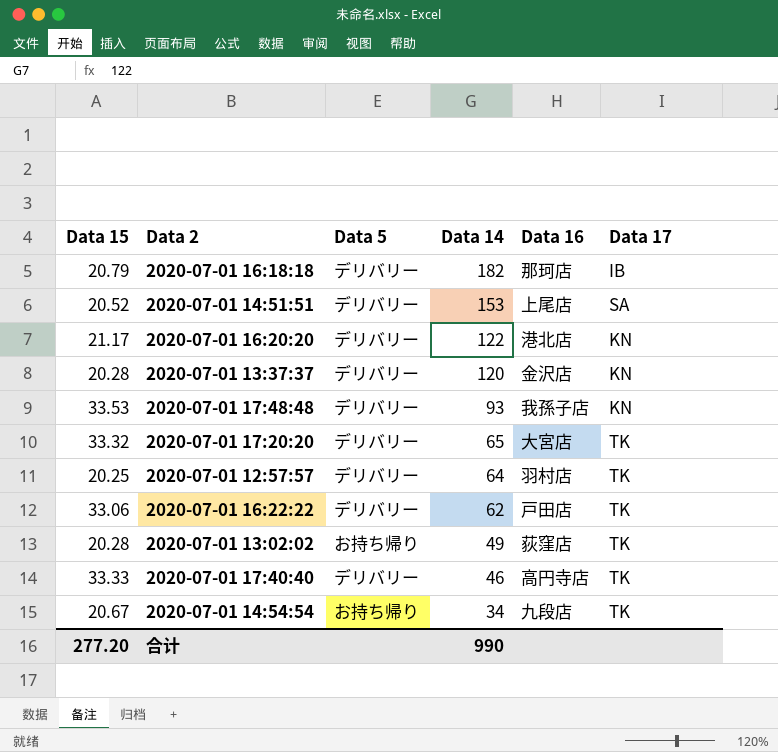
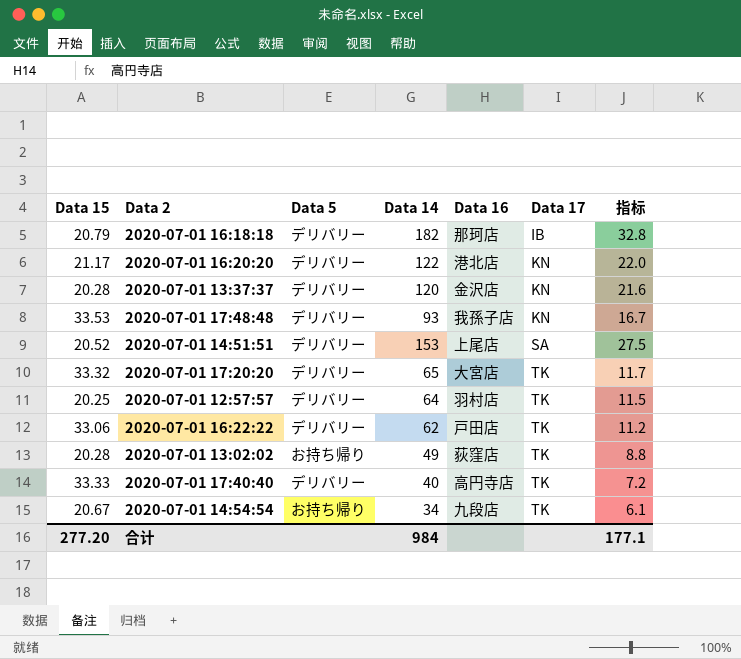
row order: Data 14 descending -> Data 17 ascending
column 指标 | formula: none -> [Data 14] * 0.18
2020-07-01 17:40:40 | Data 14: 46 -> 40
合计 | Data 14: 990 -> 984

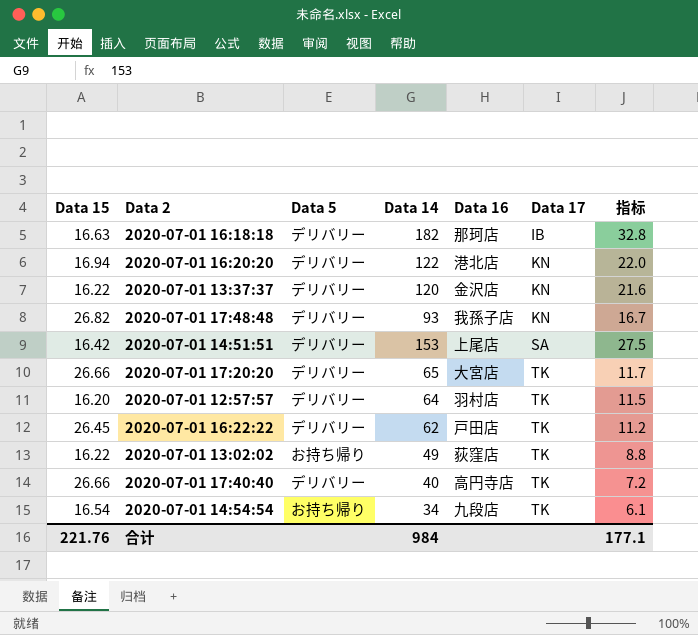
2020-07-01 16:18:18 | Data 15: 20.79 -> 16.63
2020-07-01 16:20:20 | Data 15: 21.17 -> 16.94
2020-07-01 13:37:37 | Data 15: 20.28 -> 16.22
2020-07-01 17:48:48 | Data 15: 33.53 -> 26.82
2020-07-01 14:51:51 | Data 15: 20.52 -> 16.42
2020-07-01 17:20:20 | Data 15: 33.32 -> 26.66
2020-07-01 12:57:57 | Data 15: 20.25 -> 16.20
2020-07-01 16:22:22 | Data 15: 33.06 -> 26.45
2020-07-01 13:02:02 | Data 15: 20.28 -> 16.22
2020-07-01 17:40:40 | Data 15: 33.33 -> 26.66
2020-07-01 14:54:54 | Data 15: 20.67 -> 16.54
合计 | Data 15: 277.20 -> 221.76

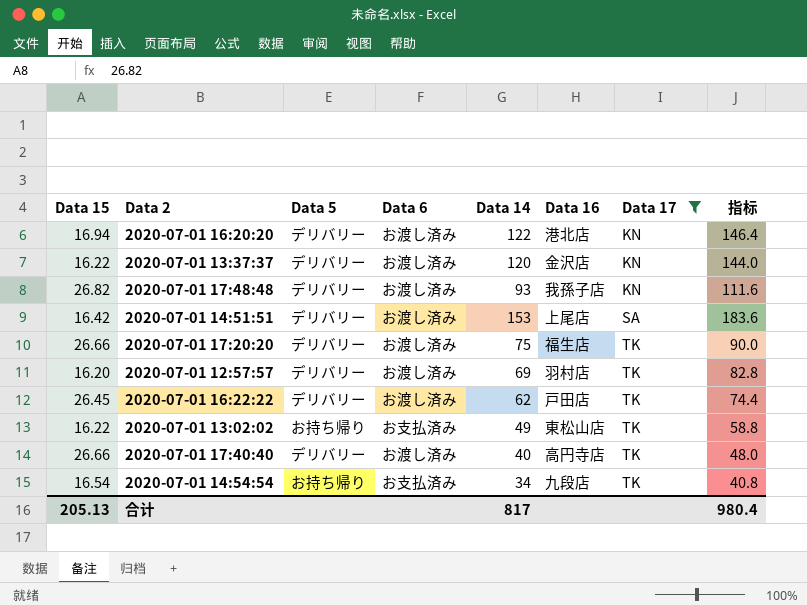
filter: none -> Data 17 != IB
column Data 6 | position: none -> 4
column 指标 | formula: [Data 14] * 0.18 -> [Data 14] * 1.2
2020-07-01 17:20:20 | Data 14: 65 -> 75
2020-07-01 17:20:20 | Data 16: 大宮店 -> 福生店
2020-07-01 12:57:57 | Data 14: 64 -> 69
2020-07-01 13:02:02 | Data 16: 荻窪店 -> 東松山店
合计 | Data 15: 221.76 -> 205.13
合计 | Data 14: 984 -> 817
合计 | 指标: 177.1 -> 980.4

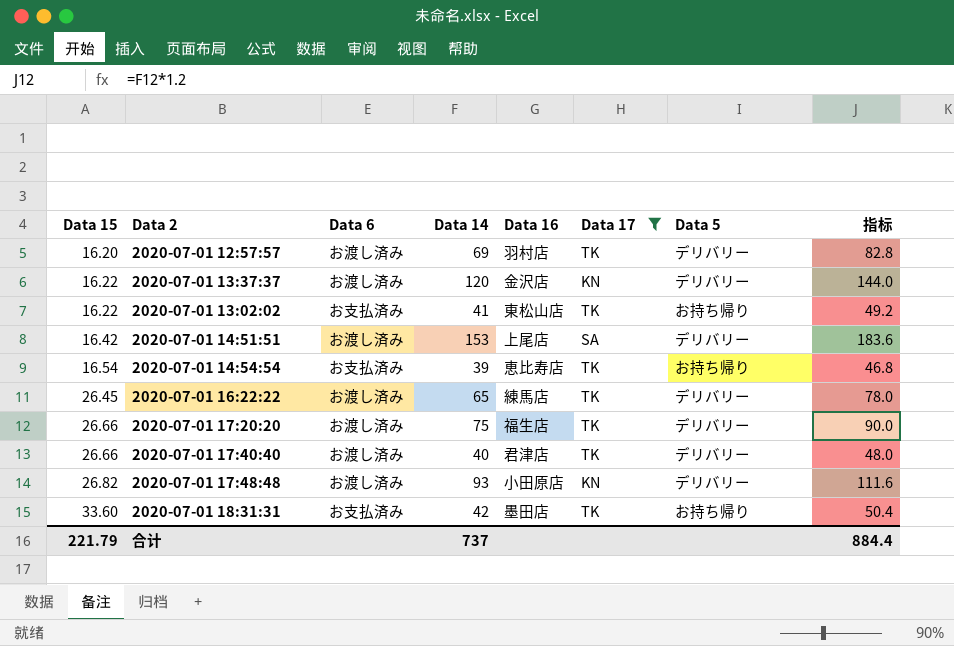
row order: Data 17 ascending -> Data 15 ascending
column Data 5 | position: 3 -> 7
row 2020-07-01 16:20:20: 16.94 | デリバリー | お渡し済み | 122 | 港北店 | KN | 146.4 -> none
2020-07-01 13:02:02 | Data 14: 49 -> 41
2020-07-01 13:02:02 | 指标: 58.8 -> 49.2
2020-07-01 14:54:54 | Data 14: 34 -> 39
2020-07-01 14:54:54 | Data 16: 九段店 -> 恵比寿店
2020-07-01 14:54:54 | 指标: 40.8 -> 46.8
2020-07-01 16:22:22 | Data 14: 62 -> 65
2020-07-01 16:22:22 | Data 16: 戸田店 -> 練馬店
2020-07-01 16:22:22 | 指标: 74.4 -> 78.0
2020-07-01 17:40:40 | Data 16: 高円寺店 -> 君津店
2020-07-01 17:48:48 | Data 16: 我孫子店 -> 小田原店
row 2020-07-01 18:31:31: none -> 33.60 | お支払済み | 42 | 墨田店 | TK | お持ち帰り | 50.4
合计 | Data 15: 205.13 -> 221.79
合计 | Data 14: 817 -> 737
合计 | 指标: 980.4 -> 884.4

